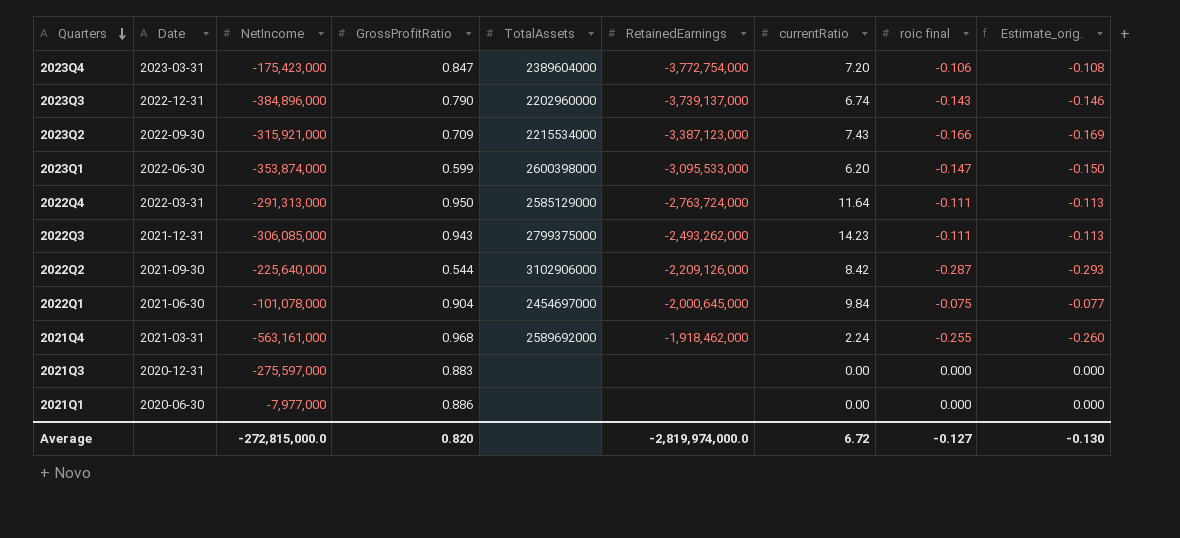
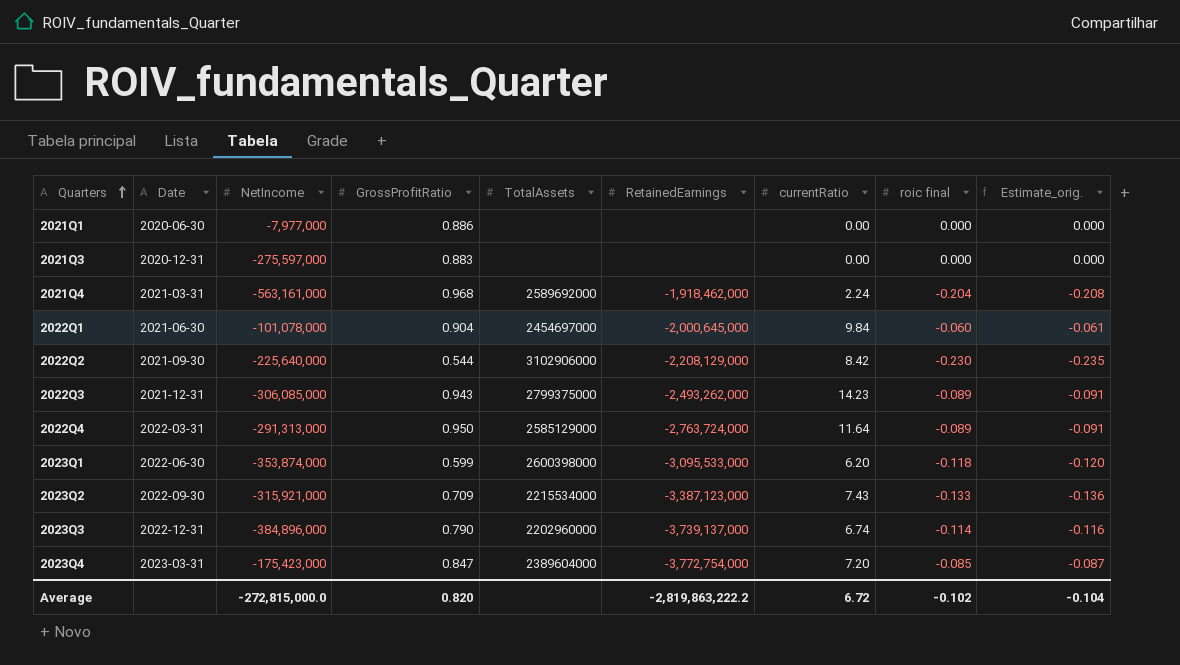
row order: Quarters descending -> Quarters ascending
2021Q4 | roic final: -0.255 -> -0.204
2021Q4 | Estimate_orig.: -0.260 -> -0.208
2022Q1 | roic final: -0.075 -> -0.060
2022Q1 | Estimate_orig.: -0.077 -> -0.061
2022Q2 | RetainedEarnings: -2,209,126,000 -> -2,208,129,000
2022Q2 | roic final: -0.287 -> -0.230
2022Q2 | Estimate_orig.: -0.293 -> -0.235
2022Q3 | roic final: -0.111 -> -0.089
2022Q3 | Estimate_orig.: -0.113 -> -0.091
2022Q4 | roic final: -0.111 -> -0.089
2022Q4 | Estimate_orig.: -0.113 -> -0.091
2023Q1 | roic final: -0.147 -> -0.118
2023Q1 | Estimate_orig.: -0.150 -> -0.120
2023Q2 | roic final: -0.166 -> -0.133
2023Q2 | Estimate_orig.: -0.169 -> -0.136
2023Q3 | roic final: -0.143 -> -0.114
2023Q3 | Estimate_orig.: -0.146 -> -0.116
2023Q4 | roic final: -0.106 -> -0.085
2023Q4 | Estimate_orig.: -0.108 -> -0.087
Average | RetainedEarnings: -2,819,974,000.0 -> -2,819,863,222.2
Average | roic final: -0.127 -> -0.102
Average | Estimate_orig.: -0.130 -> -0.104

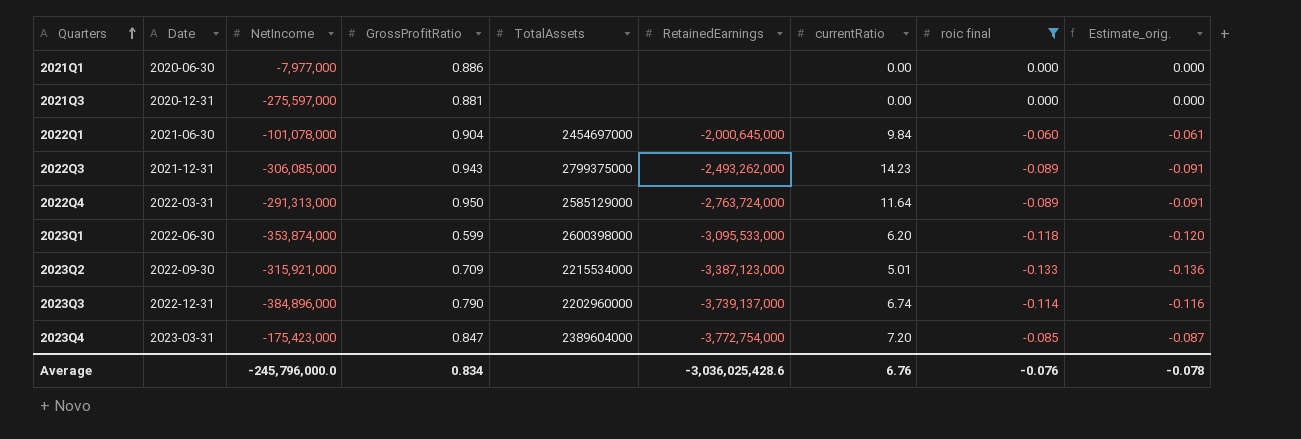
filter: none -> roic final >= -0.133
2021Q3 | GrossProfitRatio: 0.883 -> 0.881
2023Q2 | currentRatio: 7.43 -> 5.01
Average | NetIncome: -272,815,000.0 -> -245,796,000.0
Average | GrossProfitRatio: 0.820 -> 0.834
Average | RetainedEarnings: -2,819,863,222.2 -> -3,036,025,428.6
Average | currentRatio: 6.72 -> 6.76
Average | roic final: -0.102 -> -0.076
Average | Estimate_orig.: -0.104 -> -0.078

